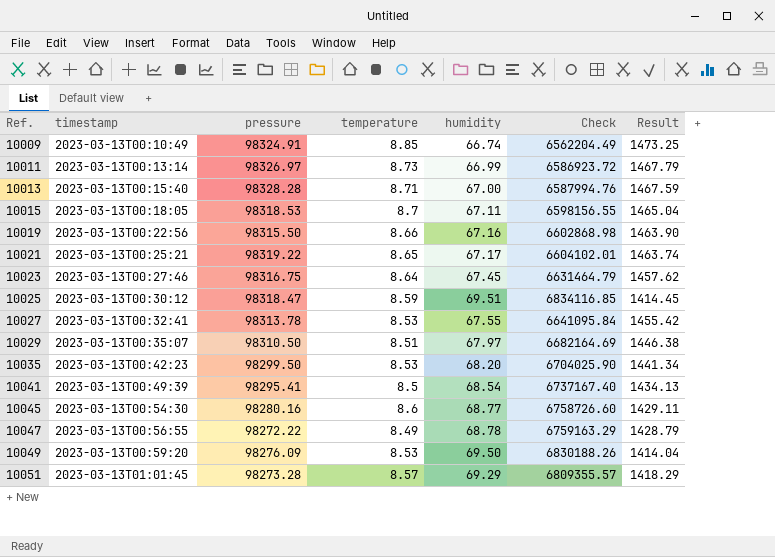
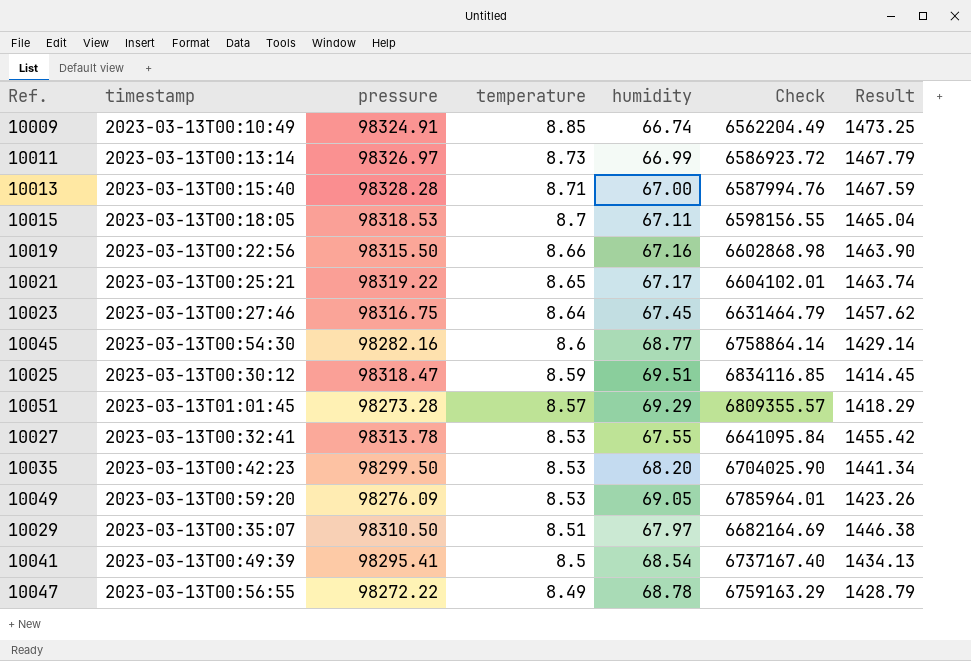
row order: Ref. ascending -> temperature descending
10045 | pressure: 98280.16 -> 98282.16
10045 | Check: 6758726.60 -> 6758864.14
10045 | Result: 1429.11 -> 1429.14
10049 | humidity: 69.50 -> 69.05
10049 | Check: 6830188.26 -> 6785964.01
10049 | Result: 1414.04 -> 1423.26

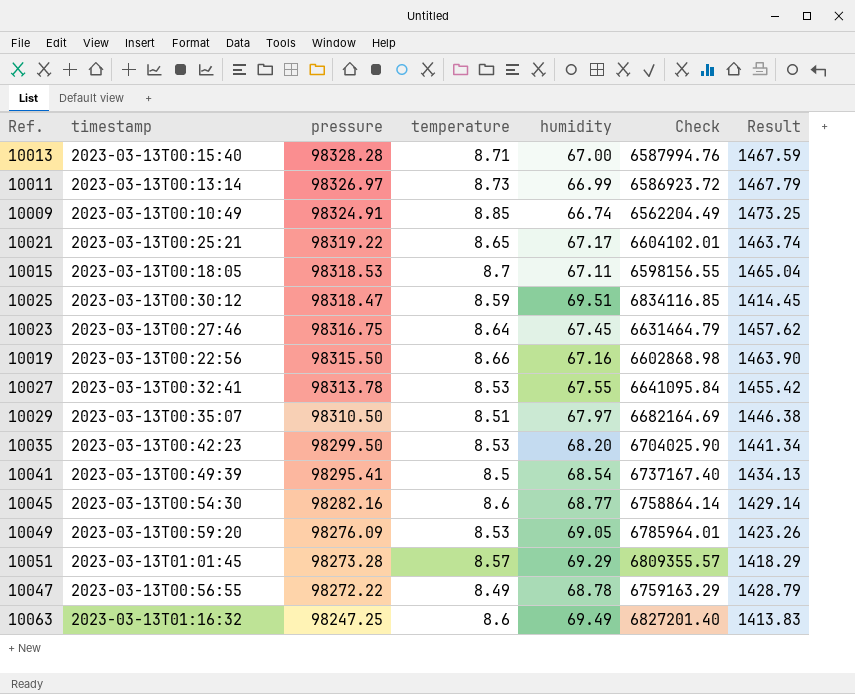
row order: temperature descending -> pressure descending
row 10063: none -> 2023-03-13T01:16:32 | 98247.25 | 8.6 | 69.49 | 6827201.40 | 1413.83

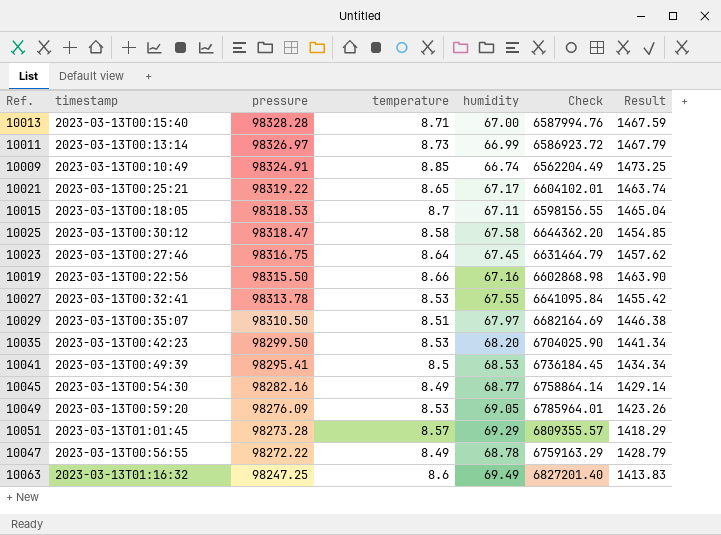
10025 | temperature: 8.59 -> 8.58
10025 | humidity: 69.51 -> 67.58
10025 | Check: 6834116.85 -> 6644362.20
10025 | Result: 1414.45 -> 1454.85
10041 | humidity: 68.54 -> 68.53
10041 | Check: 6737167.40 -> 6736184.45
10041 | Result: 1434.13 -> 1434.34
10045 | temperature: 8.6 -> 8.49

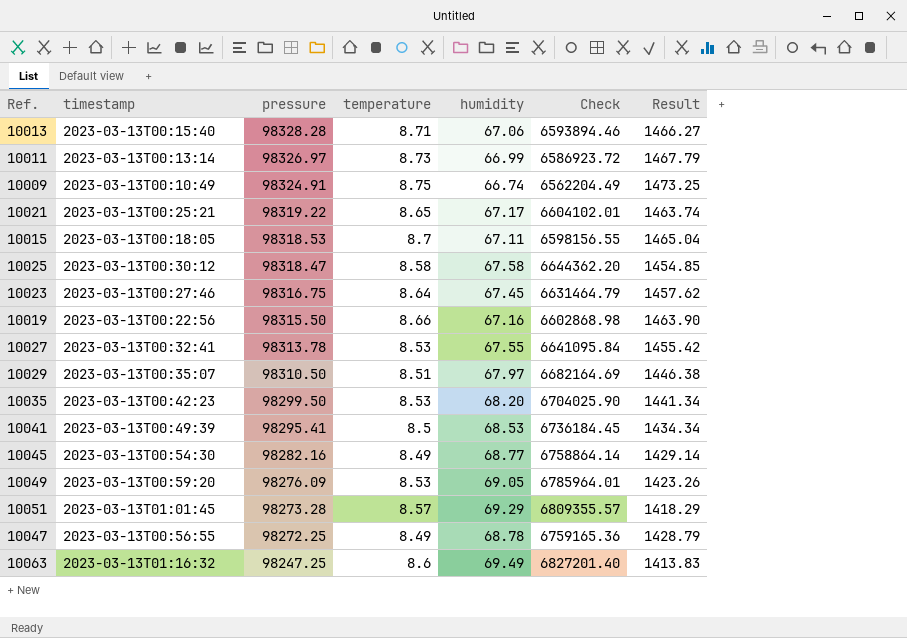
10013 | humidity: 67.00 -> 67.06
10013 | Check: 6587994.76 -> 6593894.46
10013 | Result: 1467.59 -> 1466.27
10009 | temperature: 8.85 -> 8.75
10047 | pressure: 98272.22 -> 98272.25
10047 | Check: 6759163.29 -> 6759165.36

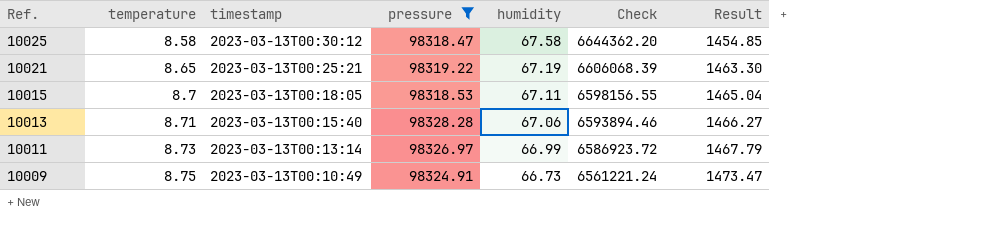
filter: none -> pressure >= 98318.47
row order: pressure descending -> Ref. descending
column temperature | position: 4 -> 2
10021 | humidity: 67.17 -> 67.19
10021 | Check: 6604102.01 -> 6606068.39
10021 | Result: 1463.74 -> 1463.30
10009 | humidity: 66.74 -> 66.73
10009 | Check: 6562204.49 -> 6561221.24
10009 | Result: 1473.25 -> 1473.47

